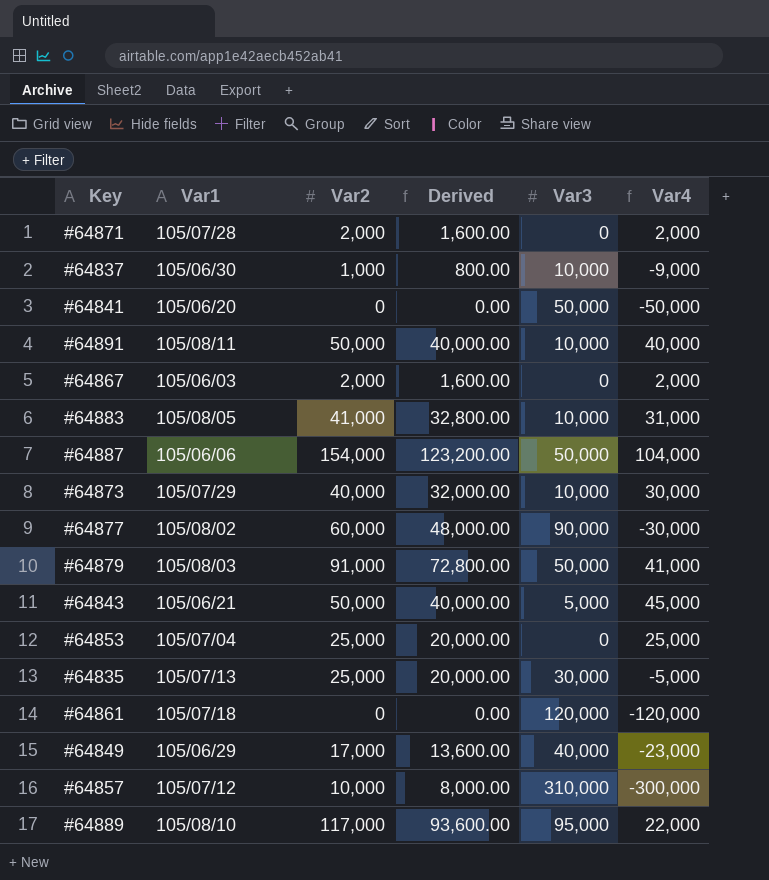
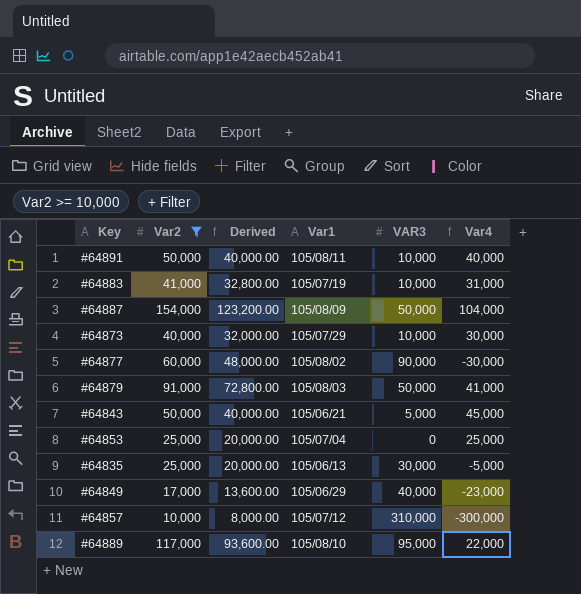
filter: none -> Var2 >= 10,000
column Var1 | position: 2 -> 4
column name: Var3 -> VAR3
#64883 | Var1: 105/08/05 -> 105/07/19
#64887 | Var1: 105/06/06 -> 105/08/09
#64835 | Var1: 105/07/13 -> 105/06/13

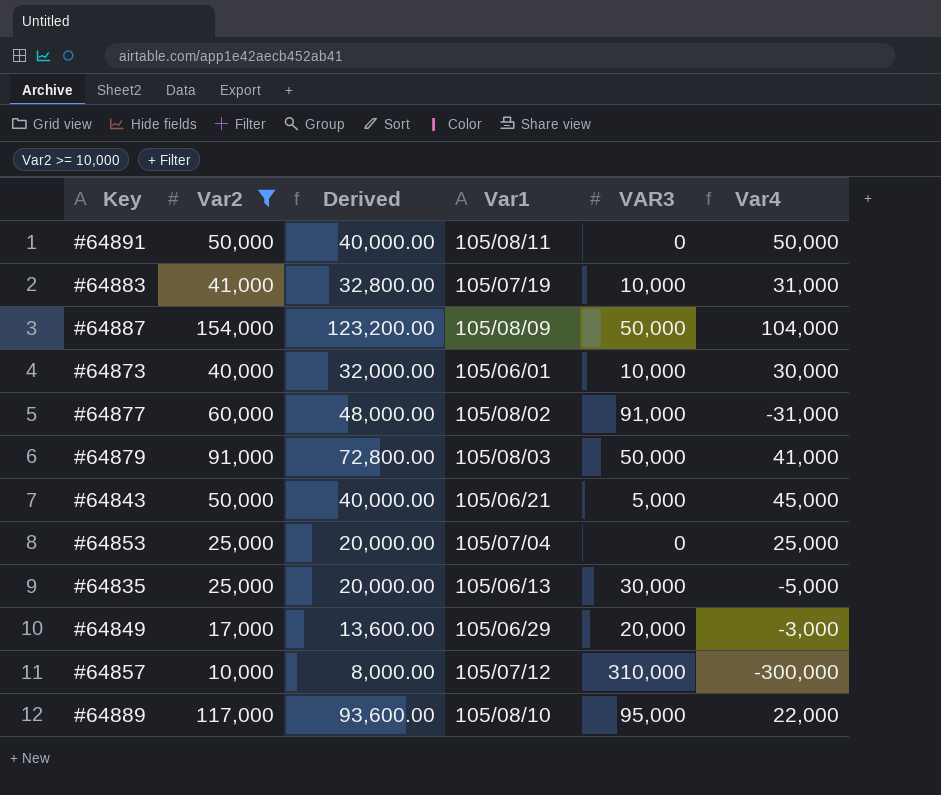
#64891 | VAR3: 10,000 -> 0
#64891 | Var4: 40,000 -> 50,000
#64873 | Var1: 105/07/29 -> 105/06/01
#64877 | VAR3: 90,000 -> 91,000
#64877 | Var4: -30,000 -> -31,000
#64849 | VAR3: 40,000 -> 20,000
#64849 | Var4: -23,000 -> -3,000

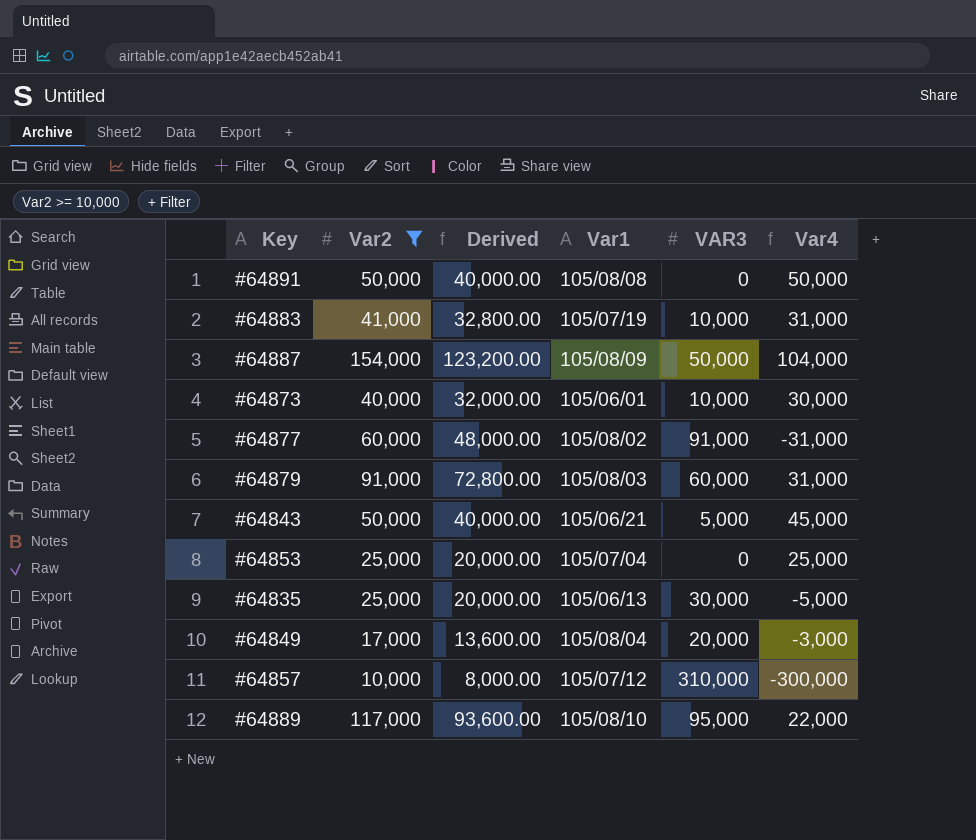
#64891 | Var1: 105/08/11 -> 105/08/08
#64879 | VAR3: 50,000 -> 60,000
#64879 | Var4: 41,000 -> 31,000
#64849 | Var1: 105/06/29 -> 105/08/04

